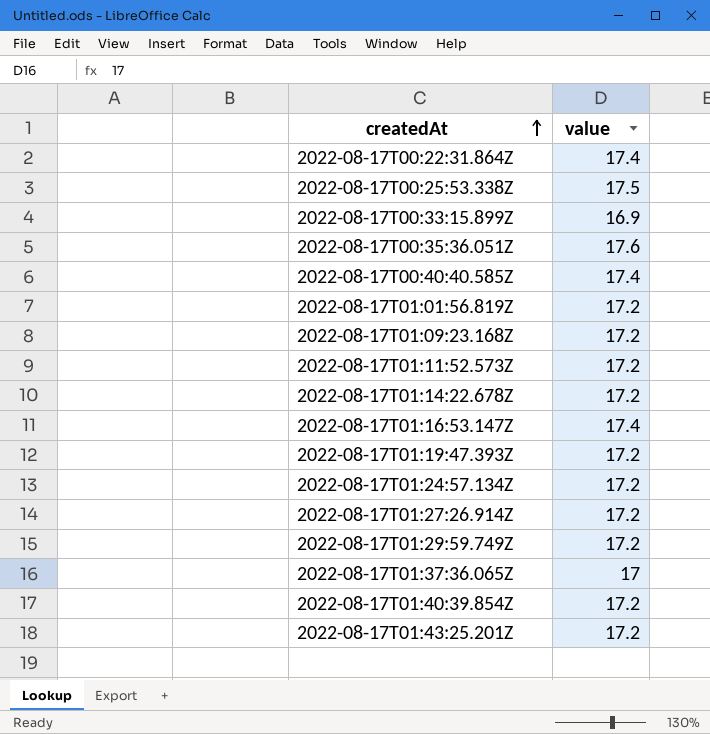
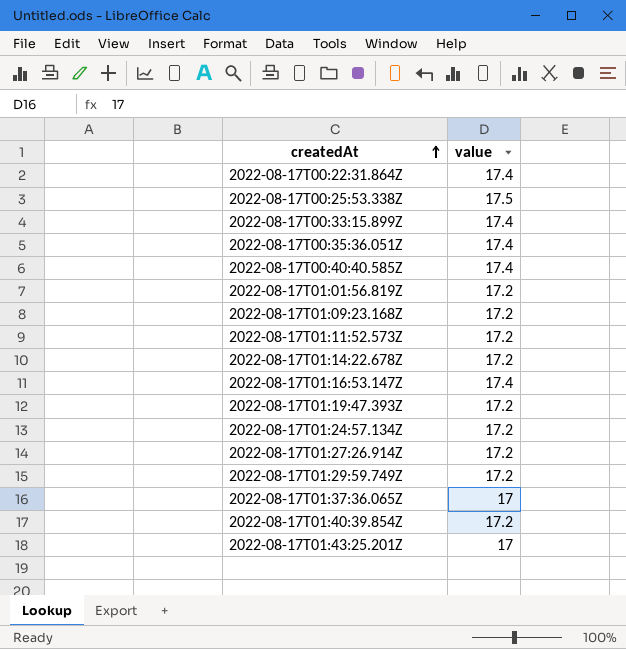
2022-08-17T00:33:15.899Z | value: 16.9 -> 17.4
2022-08-17T00:35:36.051Z | value: 17.6 -> 17.4
2022-08-17T01:43:25.201Z | value: 17.2 -> 17

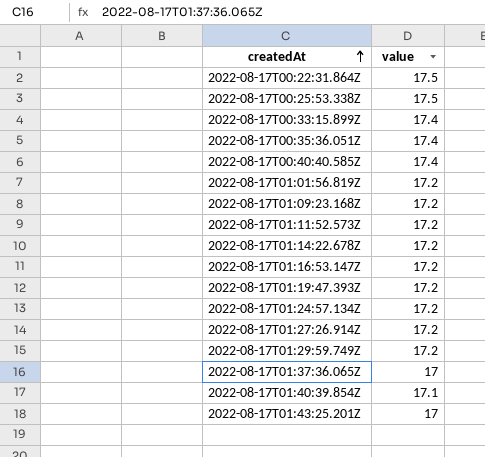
2022-08-17T00:22:31.864Z | value: 17.4 -> 17.5
2022-08-17T01:16:53.147Z | value: 17.4 -> 17.2
2022-08-17T01:40:39.854Z | value: 17.2 -> 17.1

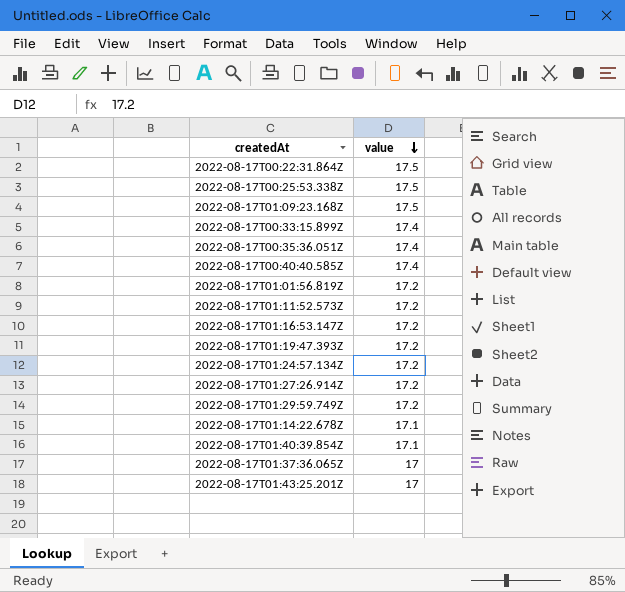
row order: createdAt ascending -> value descending
2022-08-17T01:09:23.168Z | value: 17.2 -> 17.5
2022-08-17T01:14:22.678Z | value: 17.2 -> 17.1

